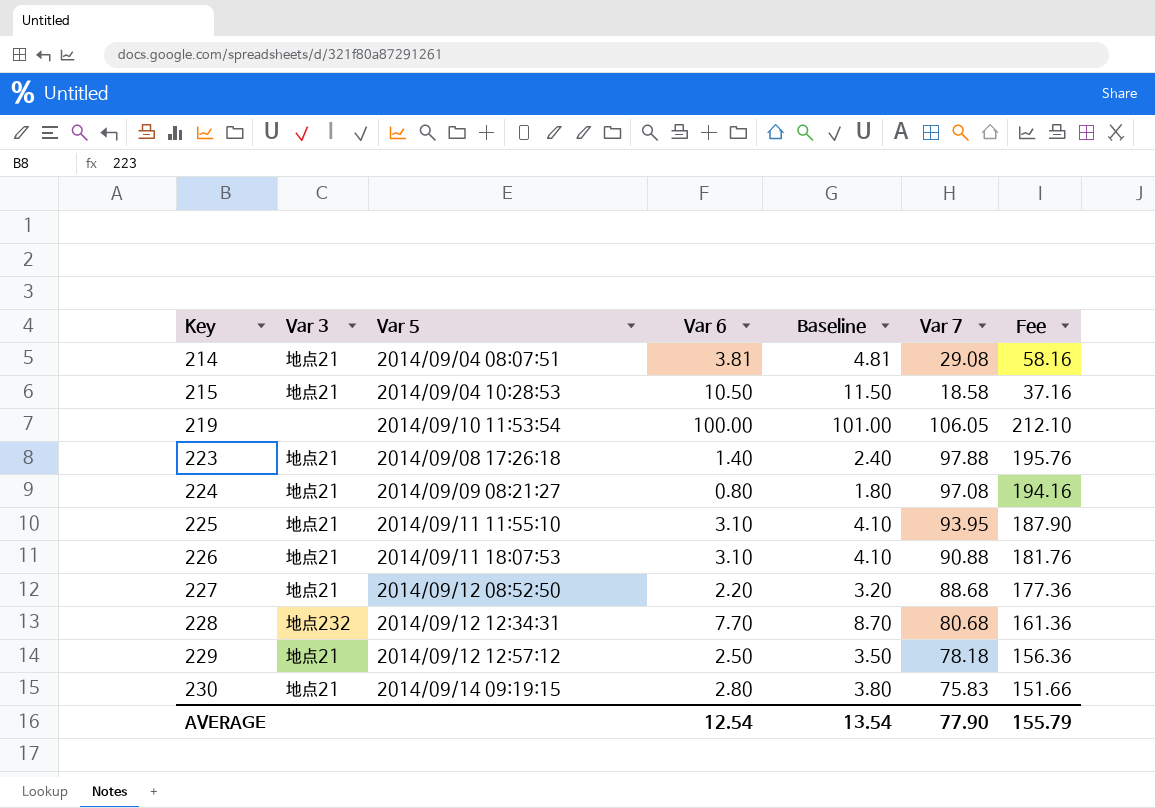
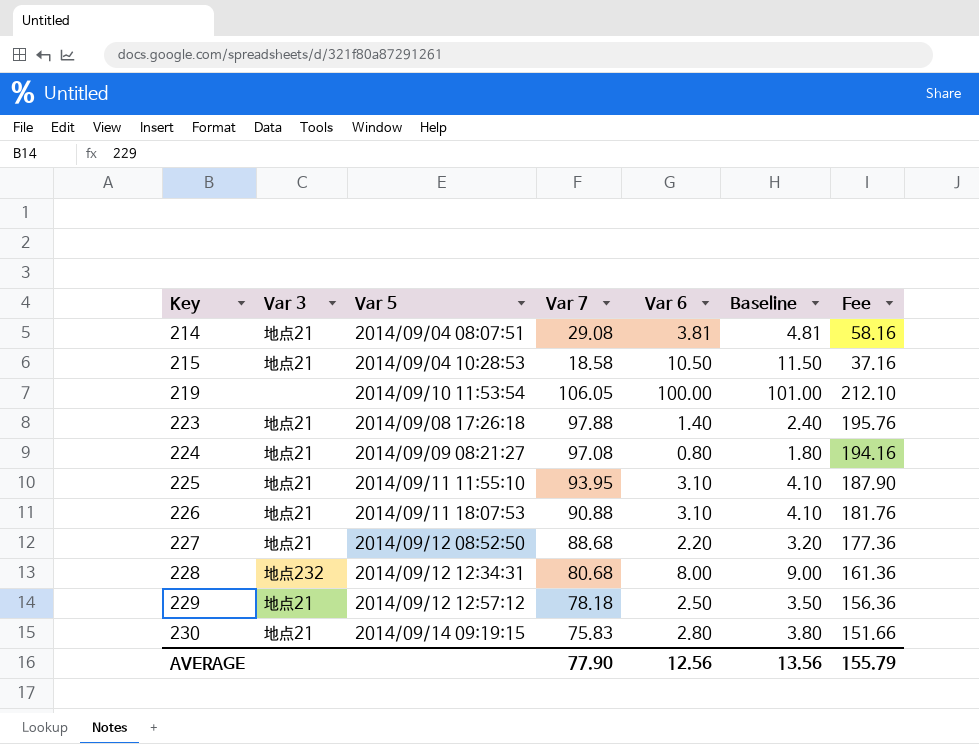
column Var 7 | position: 6 -> 4
228 | Var 6: 7.70 -> 8.00
228 | Baseline: 8.70 -> 9.00
AVERAGE | Var 6: 12.54 -> 12.56
AVERAGE | Baseline: 13.54 -> 13.56

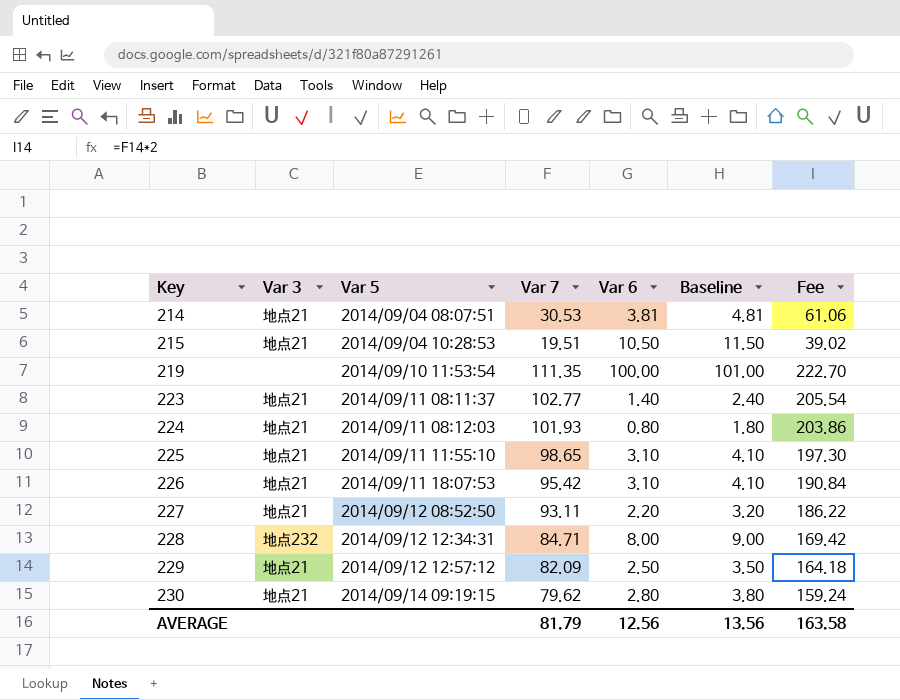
214 | Var 7: 29.08 -> 30.53
214 | Fee: 58.16 -> 61.06
215 | Var 7: 18.58 -> 19.51
215 | Fee: 37.16 -> 39.02
219 | Var 7: 106.05 -> 111.35
219 | Fee: 212.10 -> 222.70
223 | Var 5: 2014/09/08 17:26:18 -> 2014/09/11 08:11:37
223 | Var 7: 97.88 -> 102.77
223 | Fee: 195.76 -> 205.54
224 | Var 5: 2014/09/09 08:21:27 -> 2014/09/11 08:12:03
224 | Var 7: 97.08 -> 101.93
224 | Fee: 194.16 -> 203.86
225 | Var 7: 93.95 -> 98.65
225 | Fee: 187.90 -> 197.30
226 | Var 7: 90.88 -> 95.42
226 | Fee: 181.76 -> 190.84
227 | Var 7: 88.68 -> 93.11
227 | Fee: 177.36 -> 186.22
228 | Var 7: 80.68 -> 84.71
228 | Fee: 161.36 -> 169.42
229 | Var 7: 78.18 -> 82.09
229 | Fee: 156.36 -> 164.18
230 | Var 7: 75.83 -> 79.62
230 | Fee: 151.66 -> 159.24
AVERAGE | Var 7: 77.90 -> 81.79
AVERAGE | Fee: 155.79 -> 163.58

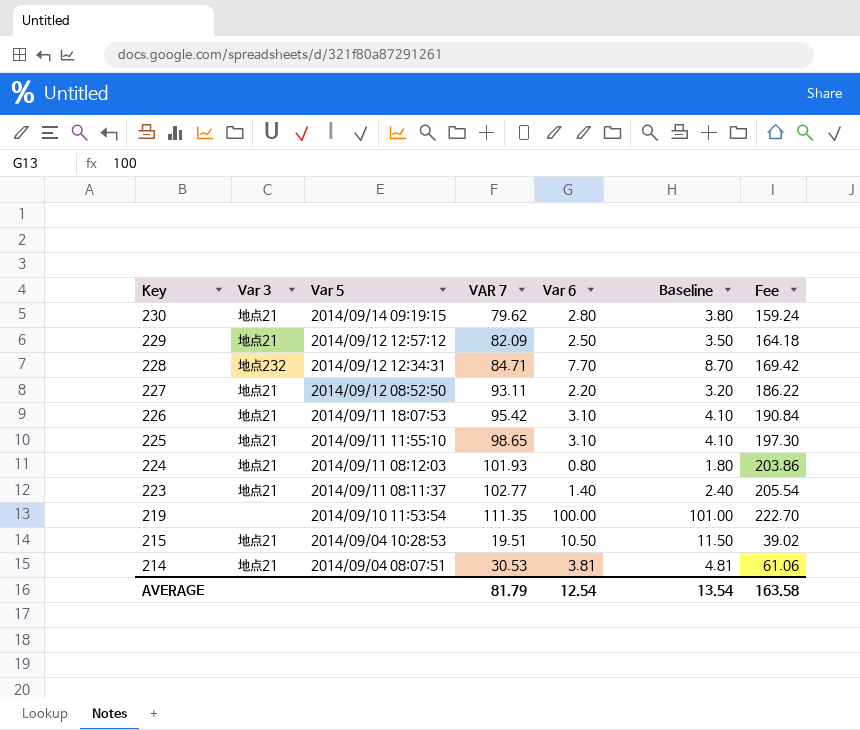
row order: Key ascending -> Key descending
column name: Var 7 -> VAR 7
228 | Var 6: 8.00 -> 7.70
228 | Baseline: 9.00 -> 8.70
AVERAGE | Var 6: 12.56 -> 12.54
AVERAGE | Baseline: 13.56 -> 13.54

